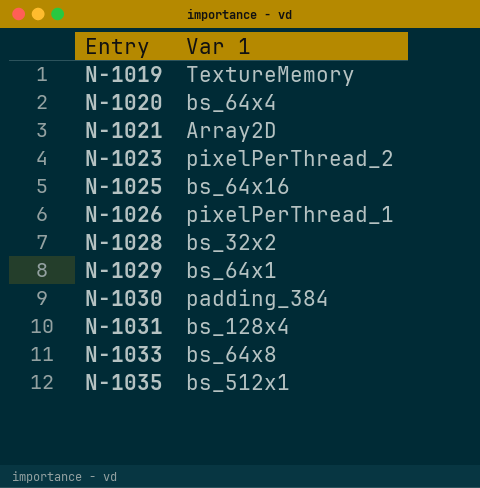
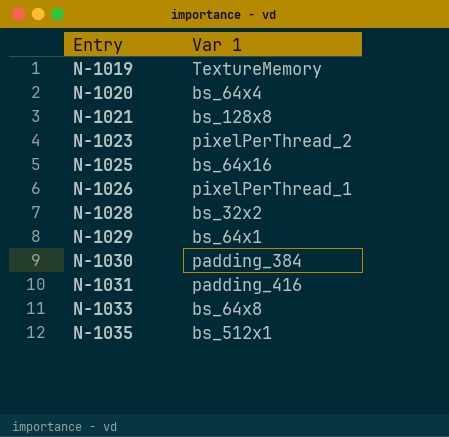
N-1021 | Var 1: Array2D -> bs_128x8
N-1031 | Var 1: bs_128x4 -> padding_416

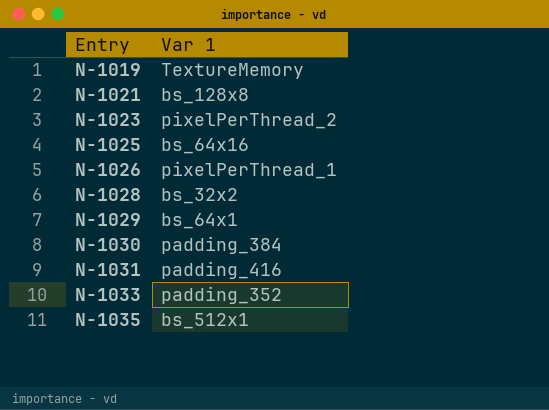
row N-1020: bs_64x4 -> none
N-1033 | Var 1: bs_64x8 -> padding_352

